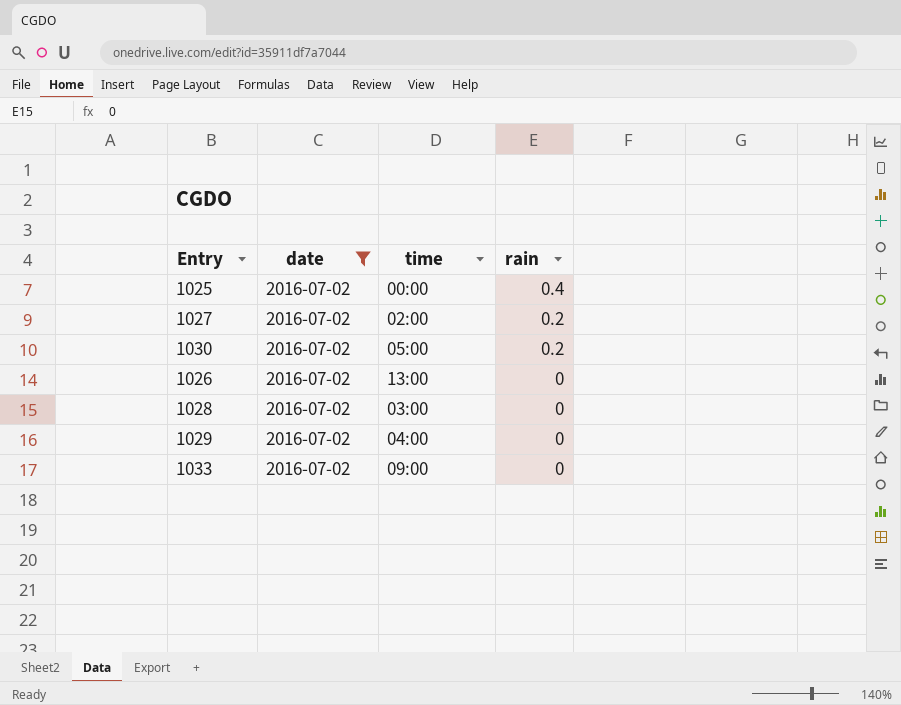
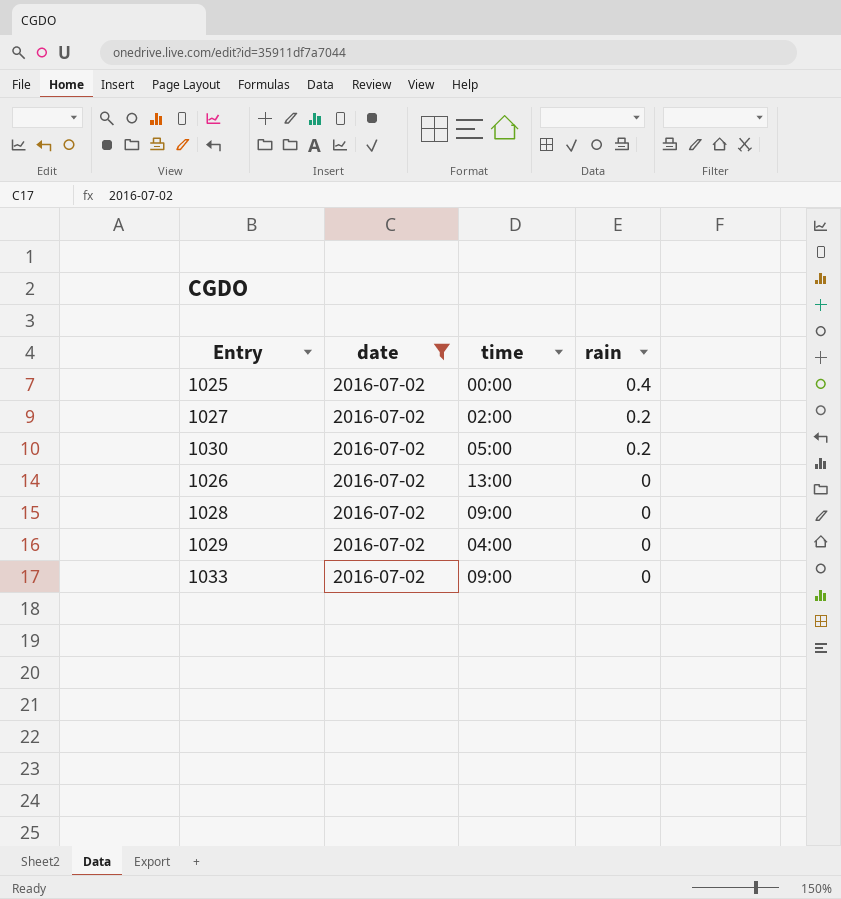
1028 | time: 03:00 -> 09:00

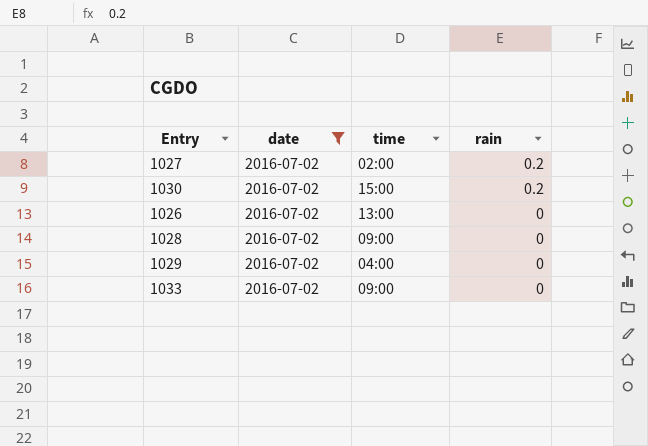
row 1025: 2016-07-02 | 00:00 | 0.4 -> none
1030 | time: 05:00 -> 15:00

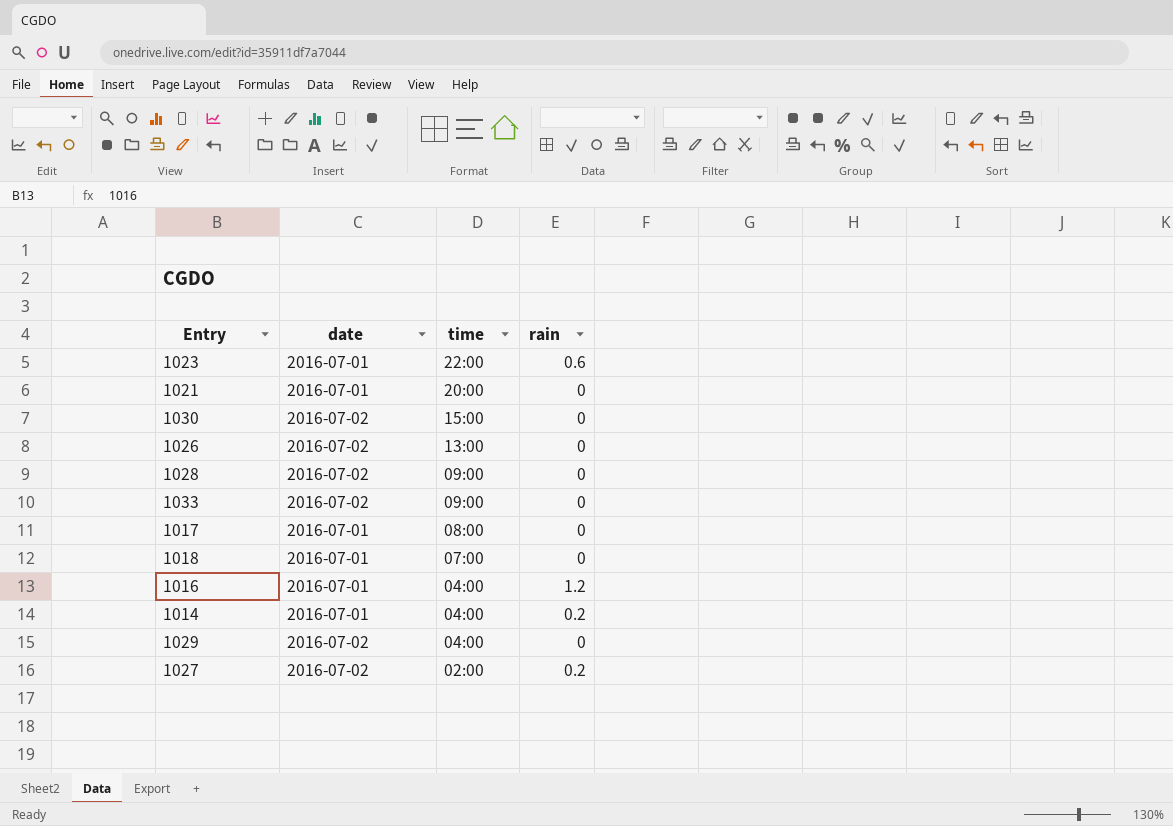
filter: date = 2016-07-02 -> none
row order: rain descending -> time descending
1030 | rain: 0.2 -> 0

